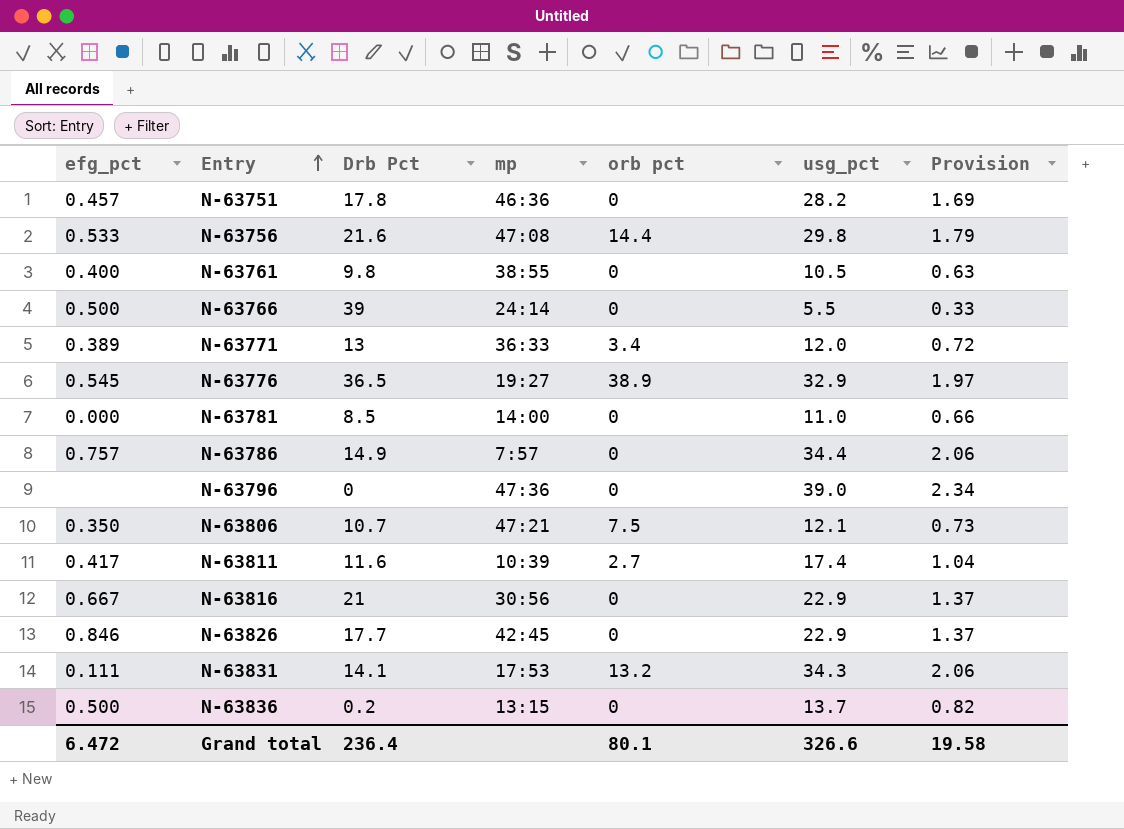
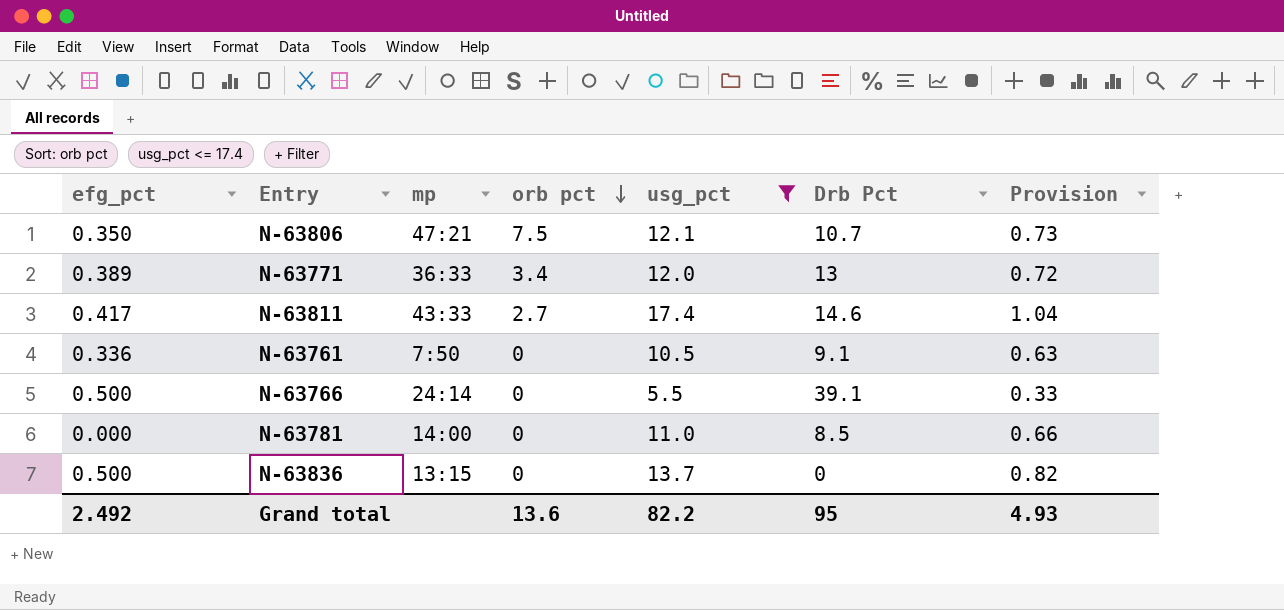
filter: none -> usg_pct <= 17.4
row order: Entry ascending -> orb pct descending
column Drb Pct | position: 3 -> 6
N-63811 | mp: 10:39 -> 43:33
N-63811 | Drb Pct: 11.6 -> 14.6
N-63761 | efg_pct: 0.400 -> 0.336
N-63761 | mp: 38:55 -> 7:50
N-63761 | Drb Pct: 9.8 -> 9.1
N-63766 | Drb Pct: 39 -> 39.1
N-63836 | Drb Pct: 0.2 -> 0
Grand total | efg_pct: 6.472 -> 2.492
Grand total | orb pct: 80.1 -> 13.6
Grand total | usg_pct: 326.6 -> 82.2
Grand total | Drb Pct: 236.4 -> 95
Grand total | Provision: 19.58 -> 4.93

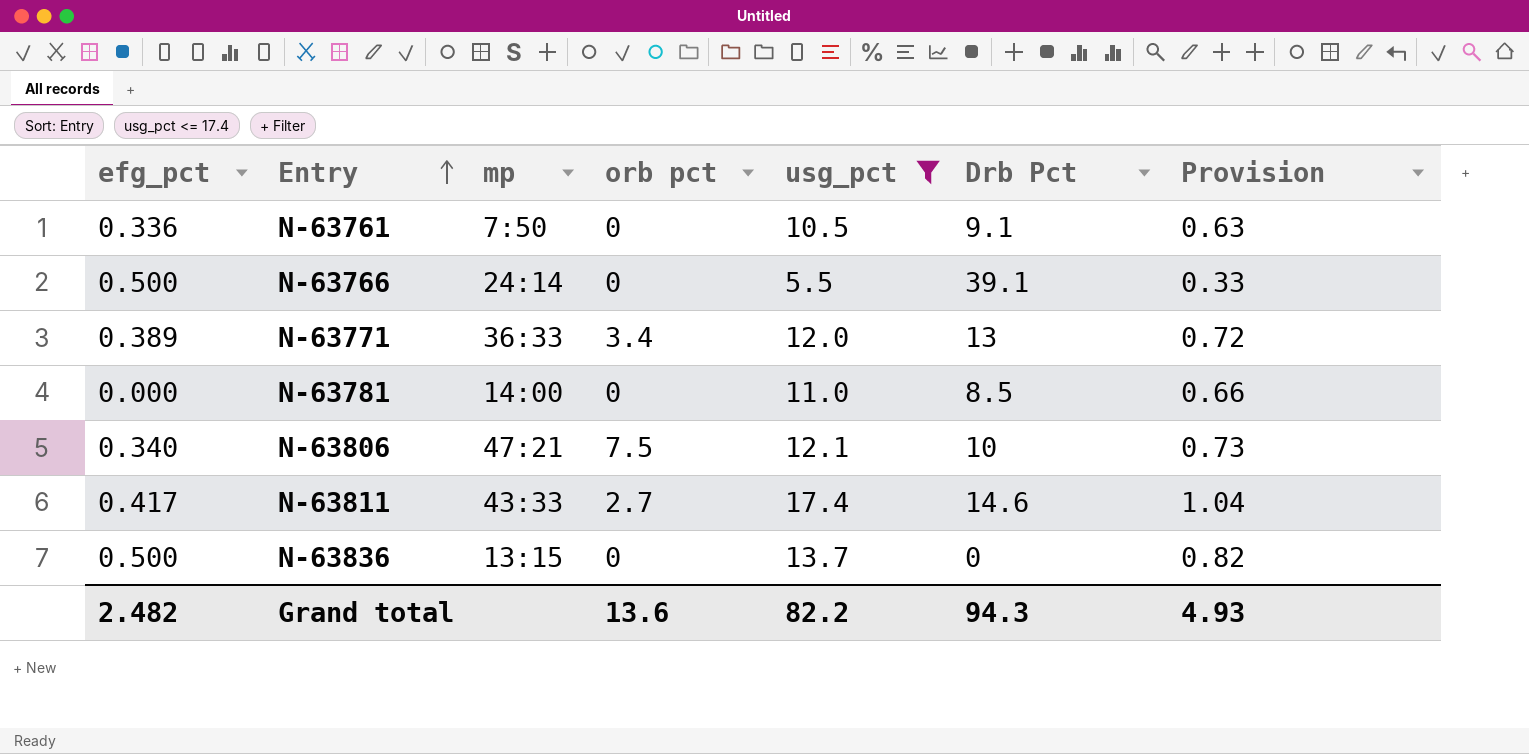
row order: orb pct descending -> Entry ascending
N-63806 | efg_pct: 0.350 -> 0.340
N-63806 | Drb Pct: 10.7 -> 10
Grand total | efg_pct: 2.492 -> 2.482
Grand total | Drb Pct: 95 -> 94.3

